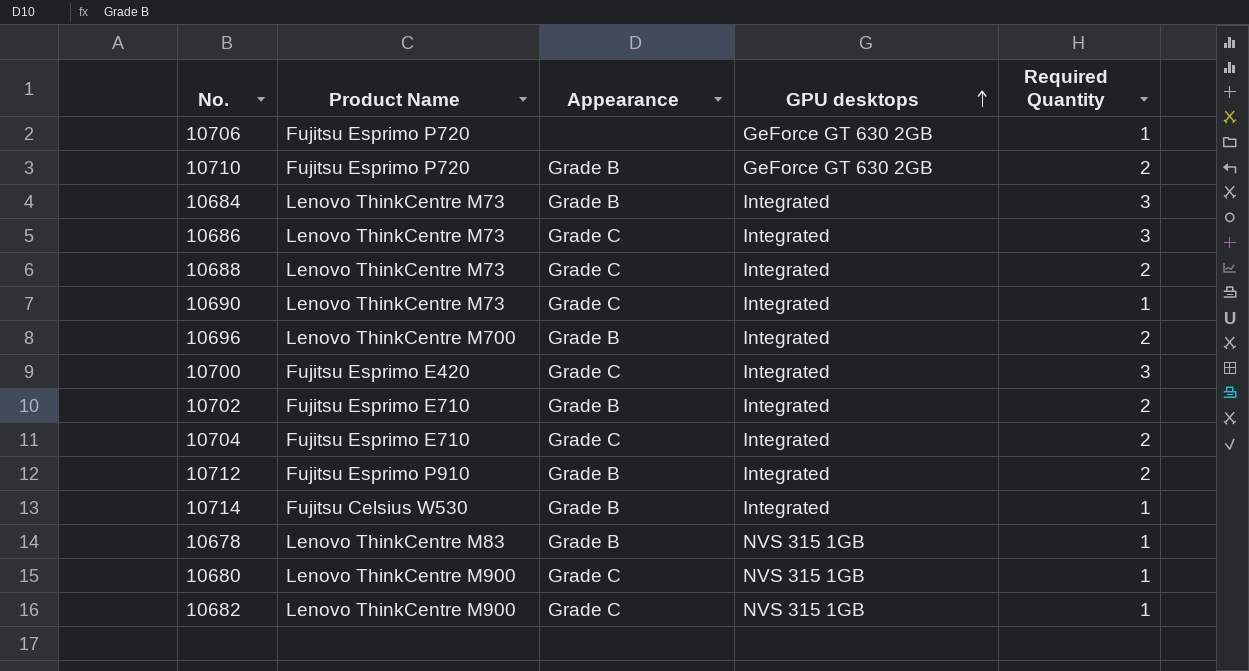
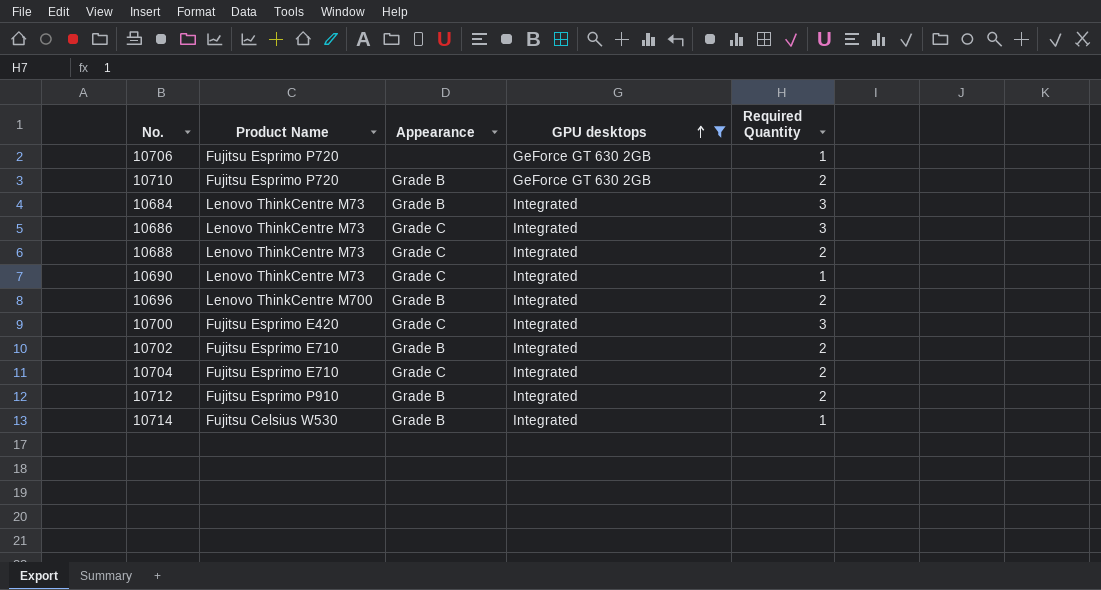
filter: none -> GPU desktops != NVS 315 1GB

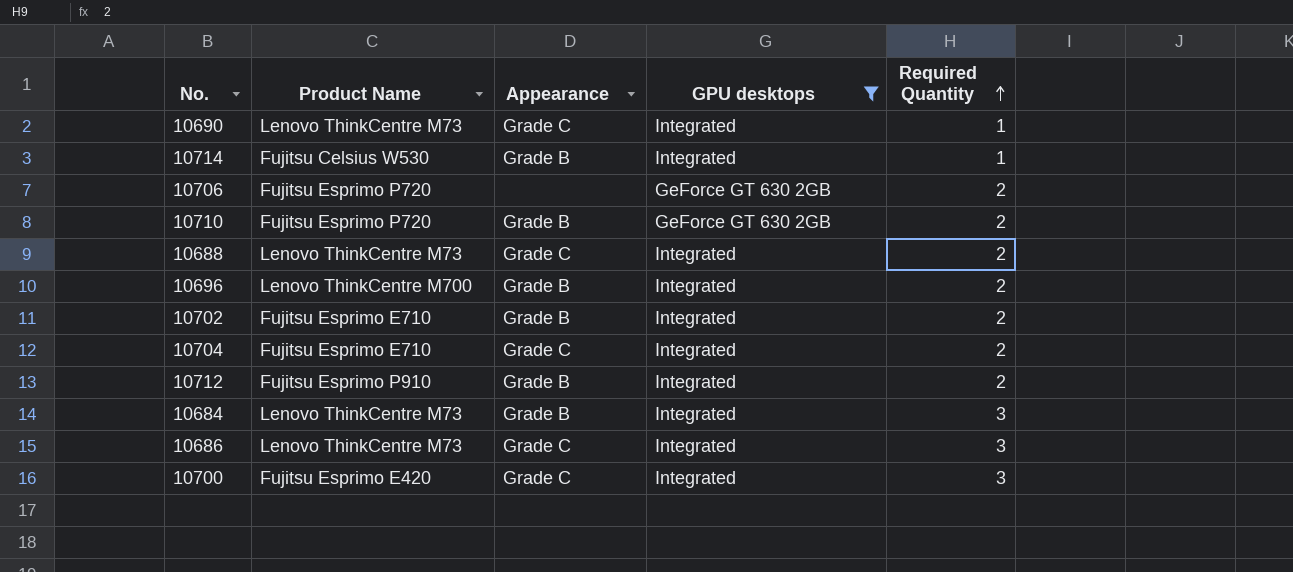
row order: GPU desktops ascending -> Required Quantity ascending
10706 | Required Quantity: 1 -> 2

